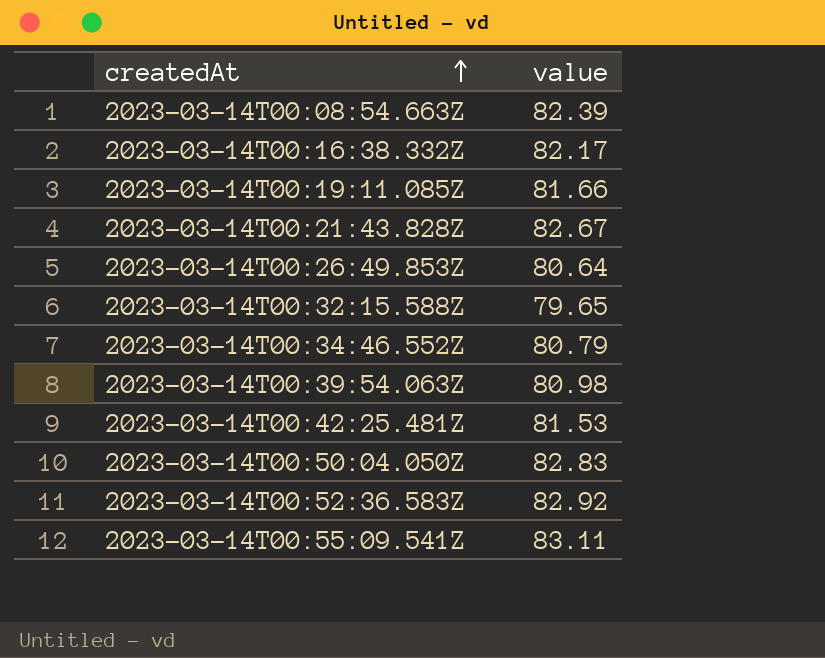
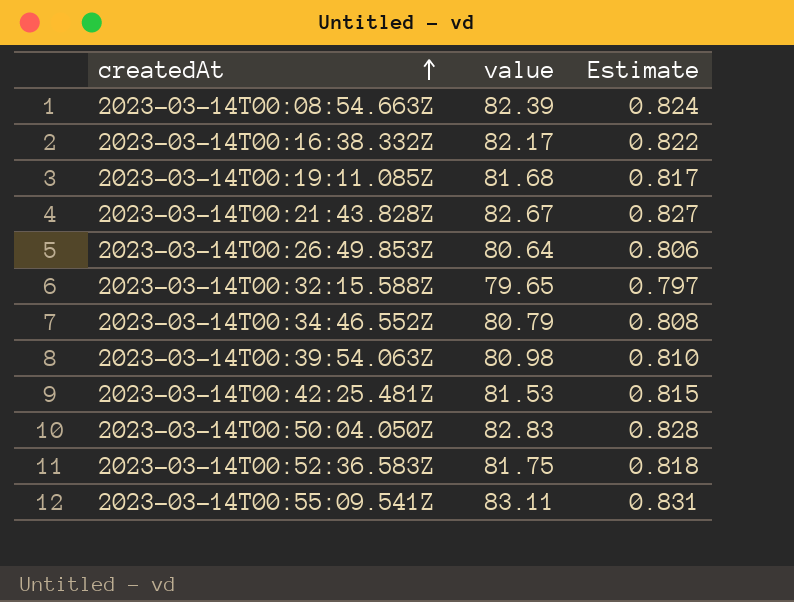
column Estimate | formula: none -> [value] * 0.01
2023-03-14T00:19:11.085Z | value: 81.66 -> 81.68
2023-03-14T00:52:36.583Z | value: 82.92 -> 81.75

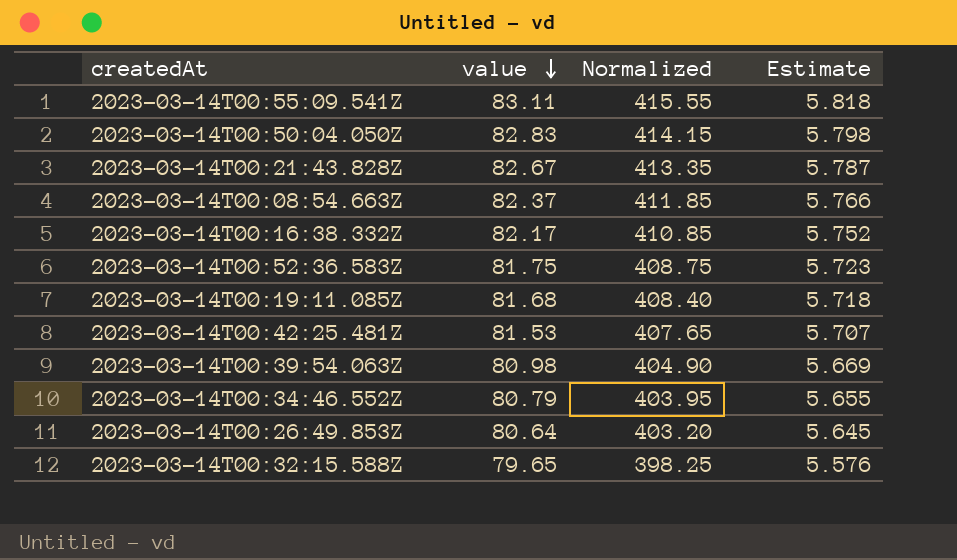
row order: createdAt ascending -> value descending
column Normalized | formula: none -> [value] * 5
column Estimate | formula: [value] * 0.01 -> [value] * 0.07
2023-03-14T00:08:54.663Z | value: 82.39 -> 82.37

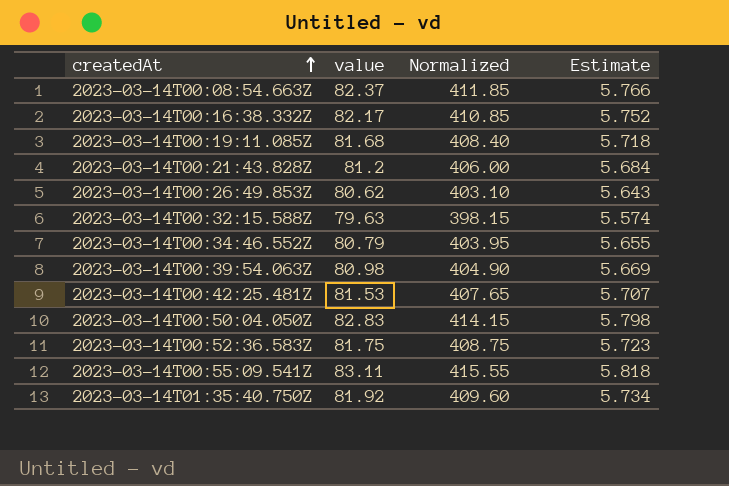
row order: value descending -> createdAt ascending
2023-03-14T00:21:43.828Z | value: 82.67 -> 81.2
2023-03-14T00:21:43.828Z | Normalized: 413.35 -> 406.00
2023-03-14T00:21:43.828Z | Estimate: 5.787 -> 5.684
2023-03-14T00:26:49.853Z | value: 80.64 -> 80.62
2023-03-14T00:26:49.853Z | Normalized: 403.20 -> 403.10
2023-03-14T00:26:49.853Z | Estimate: 5.645 -> 5.643
2023-03-14T00:32:15.588Z | value: 79.65 -> 79.63
2023-03-14T00:32:15.588Z | Normalized: 398.25 -> 398.15
2023-03-14T00:32:15.588Z | Estimate: 5.576 -> 5.574
row 2023-03-14T01:35:40.750Z: none -> 81.92 | 409.60 | 5.734

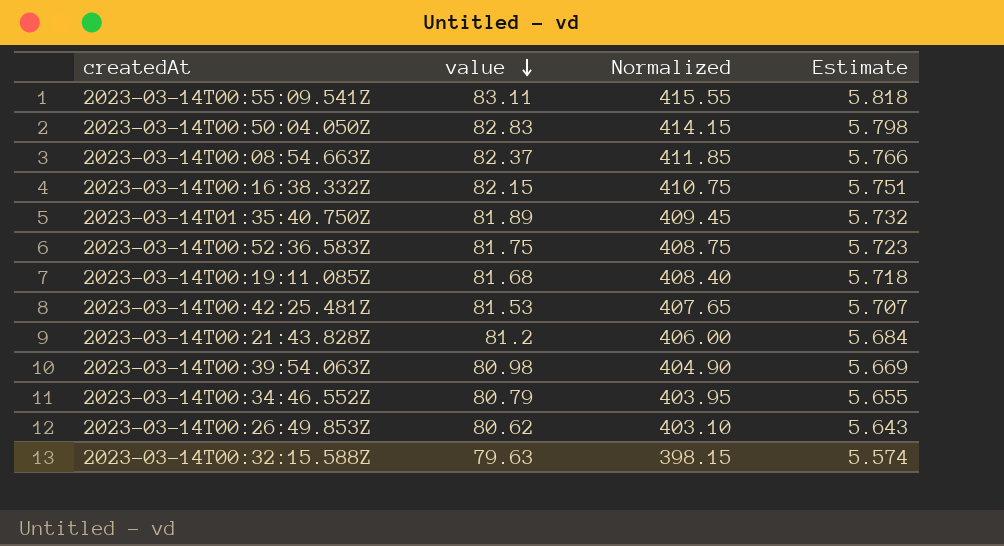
row order: createdAt ascending -> value descending
2023-03-14T00:16:38.332Z | value: 82.17 -> 82.15
2023-03-14T00:16:38.332Z | Normalized: 410.85 -> 410.75
2023-03-14T00:16:38.332Z | Estimate: 5.752 -> 5.751
2023-03-14T01:35:40.750Z | value: 81.92 -> 81.89
2023-03-14T01:35:40.750Z | Normalized: 409.60 -> 409.45
2023-03-14T01:35:40.750Z | Estimate: 5.734 -> 5.732

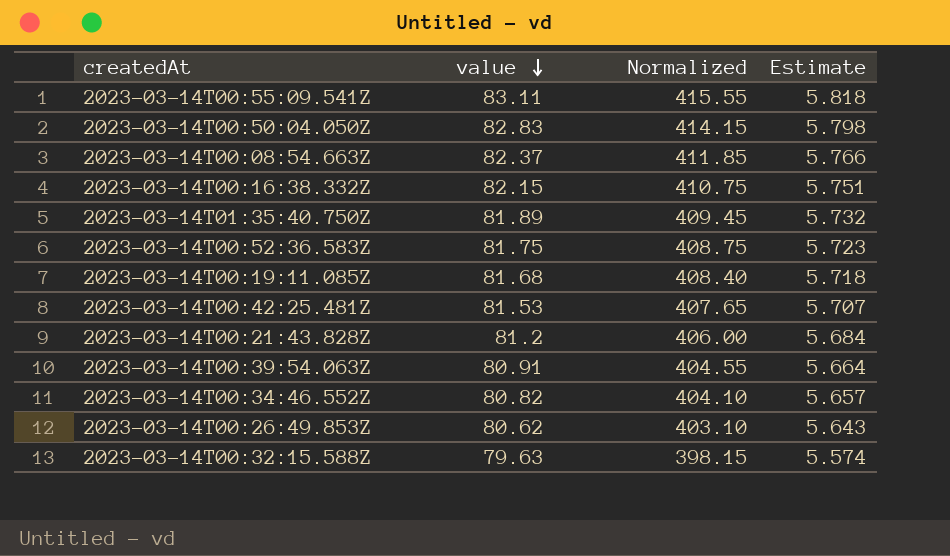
2023-03-14T00:39:54.063Z | value: 80.98 -> 80.91
2023-03-14T00:39:54.063Z | Normalized: 404.90 -> 404.55
2023-03-14T00:39:54.063Z | Estimate: 5.669 -> 5.664
2023-03-14T00:34:46.552Z | value: 80.79 -> 80.82
2023-03-14T00:34:46.552Z | Normalized: 403.95 -> 404.10
2023-03-14T00:34:46.552Z | Estimate: 5.655 -> 5.657

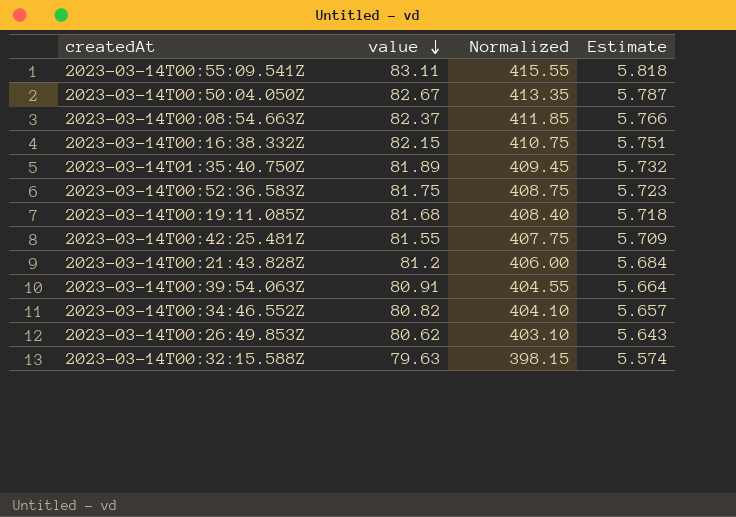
2023-03-14T00:50:04.050Z | value: 82.83 -> 82.67
2023-03-14T00:50:04.050Z | Normalized: 414.15 -> 413.35
2023-03-14T00:50:04.050Z | Estimate: 5.798 -> 5.787
2023-03-14T00:42:25.481Z | value: 81.53 -> 81.55
2023-03-14T00:42:25.481Z | Normalized: 407.65 -> 407.75
2023-03-14T00:42:25.481Z | Estimate: 5.707 -> 5.709

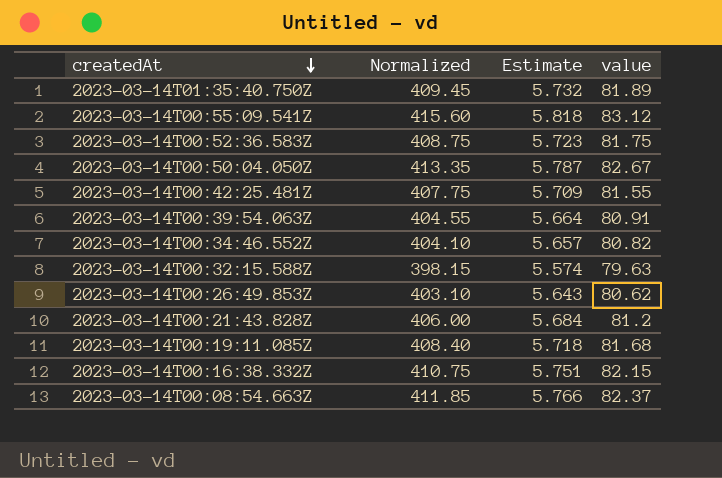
row order: value descending -> createdAt descending
column value | position: 2 -> 4
2023-03-14T00:55:09.541Z | Normalized: 415.55 -> 415.60
2023-03-14T00:55:09.541Z | value: 83.11 -> 83.12

